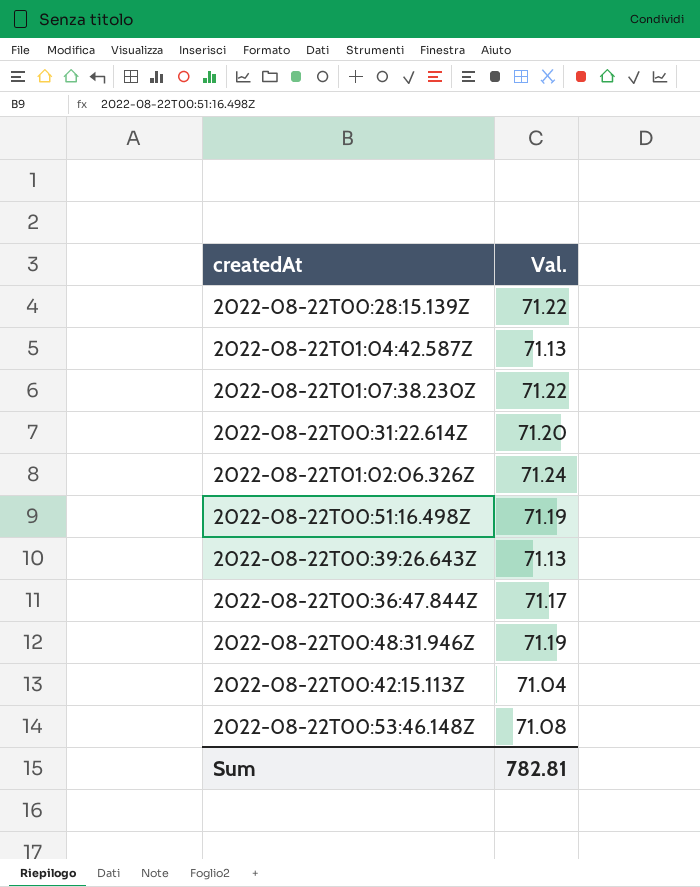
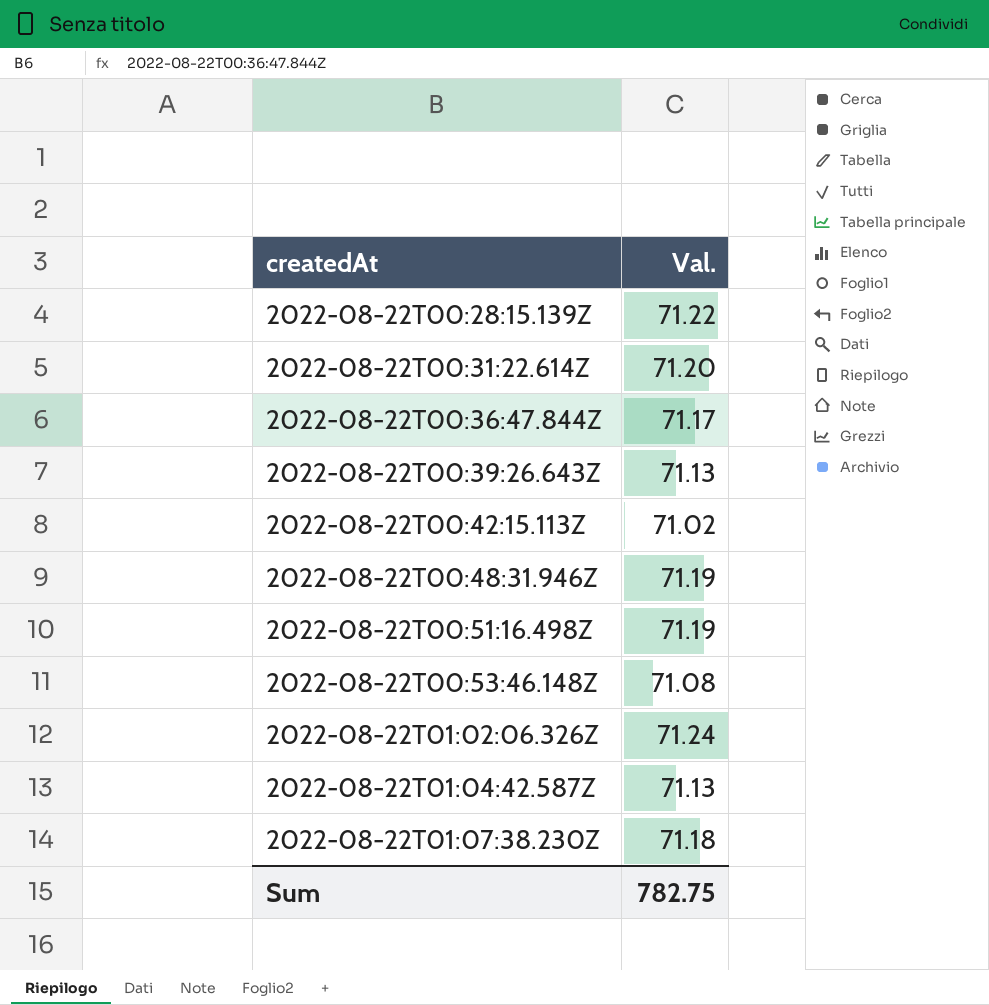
row order: none -> createdAt ascending
2022-08-22T00:42:15.113Z | Val.: 71.04 -> 71.02
2022-08-22T01:07:38.230Z | Val.: 71.22 -> 71.18
Sum | Val.: 782.81 -> 782.75

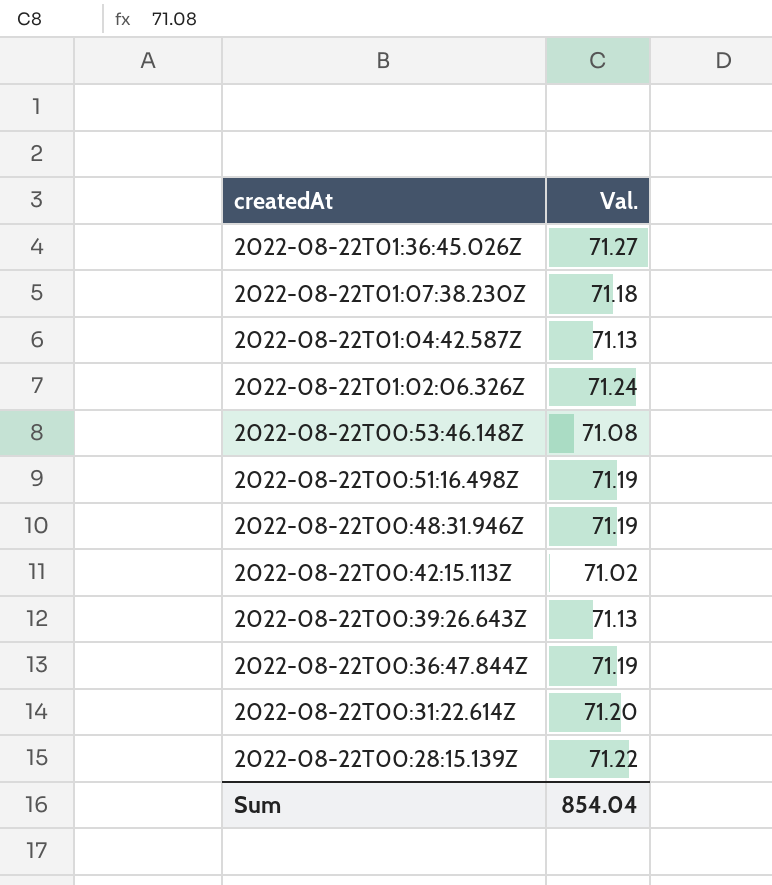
row order: createdAt ascending -> createdAt descending
row 2022-08-22T01:36:45.026Z: none -> 71.27
2022-08-22T00:36:47.844Z | Val.: 71.17 -> 71.19
Sum | Val.: 782.75 -> 854.04

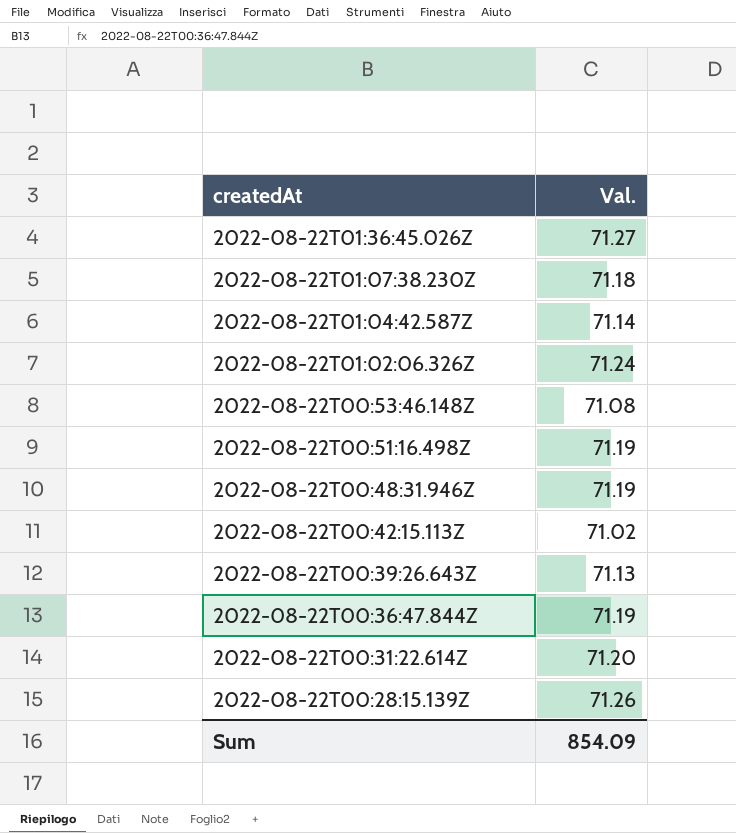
2022-08-22T01:04:42.587Z | Val.: 71.13 -> 71.14
2022-08-22T00:28:15.139Z | Val.: 71.22 -> 71.26
Sum | Val.: 854.04 -> 854.09

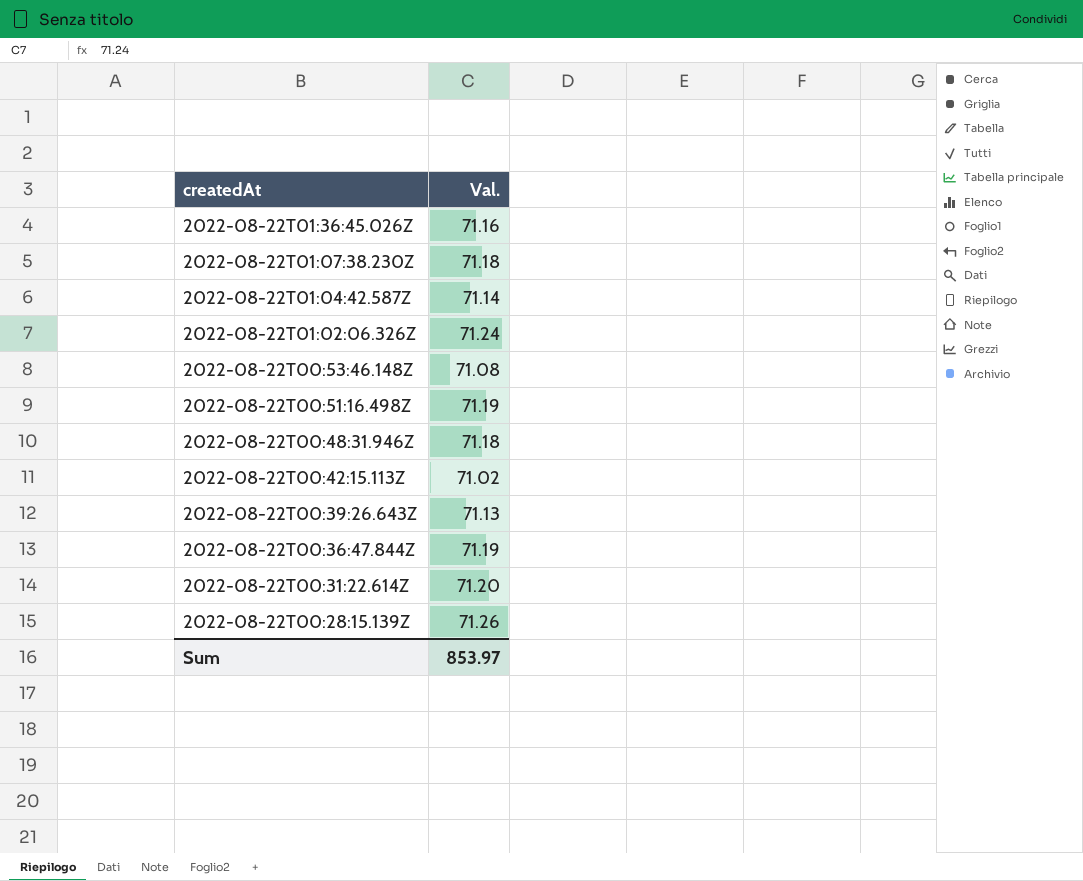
2022-08-22T01:36:45.026Z | Val.: 71.27 -> 71.16
2022-08-22T00:48:31.946Z | Val.: 71.19 -> 71.18
Sum | Val.: 854.09 -> 853.97

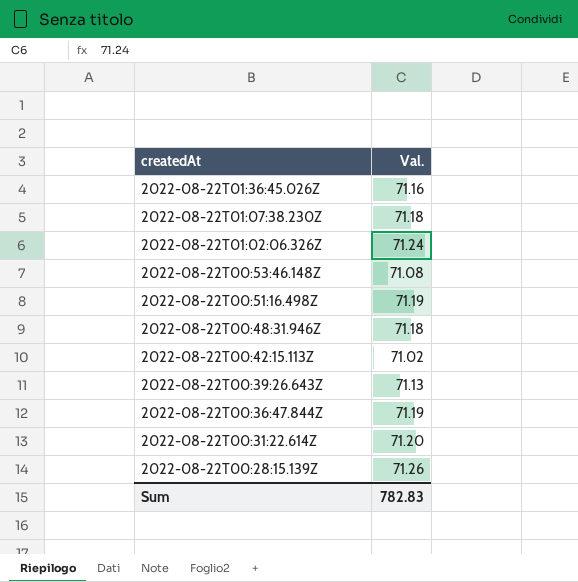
row 2022-08-22T01:04:42.587Z: 71.14 -> none
Sum | Val.: 853.97 -> 782.83

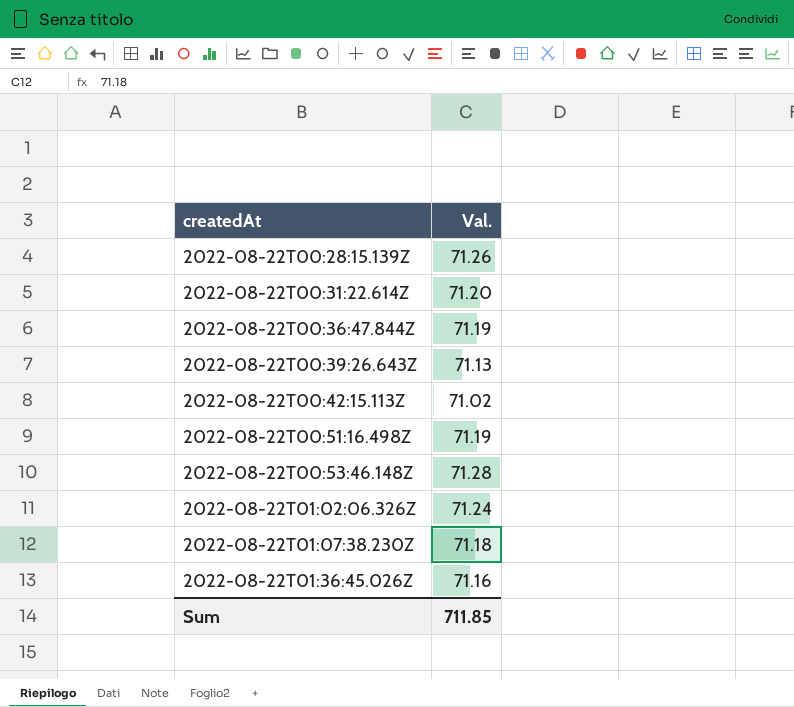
row order: createdAt descending -> createdAt ascending
row 2022-08-22T00:48:31.946Z: 71.18 -> none
2022-08-22T00:53:46.148Z | Val.: 71.08 -> 71.28
Sum | Val.: 782.83 -> 711.85

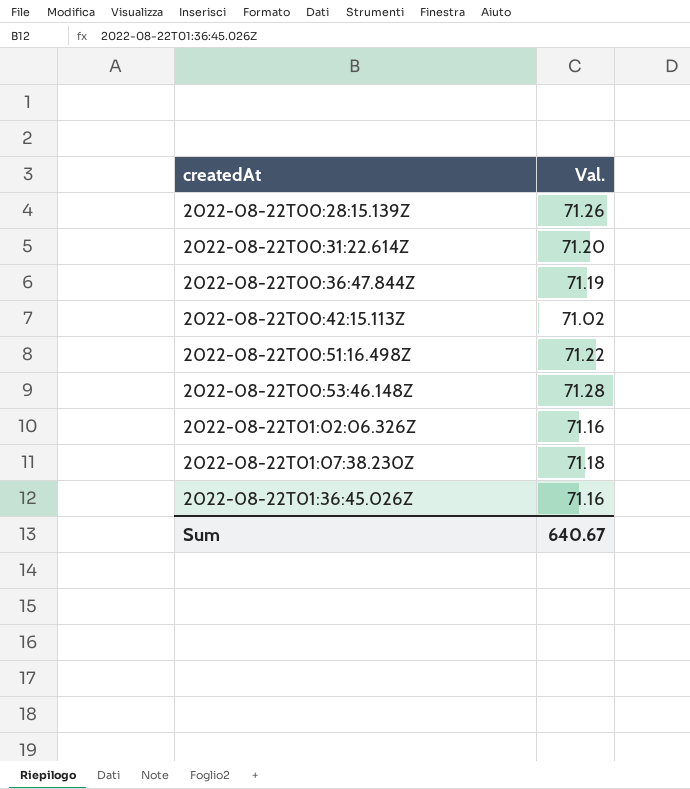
row 2022-08-22T00:39:26.643Z: 71.13 -> none
2022-08-22T00:51:16.498Z | Val.: 71.19 -> 71.22
2022-08-22T01:02:06.326Z | Val.: 71.24 -> 71.16
Sum | Val.: 711.85 -> 640.67

